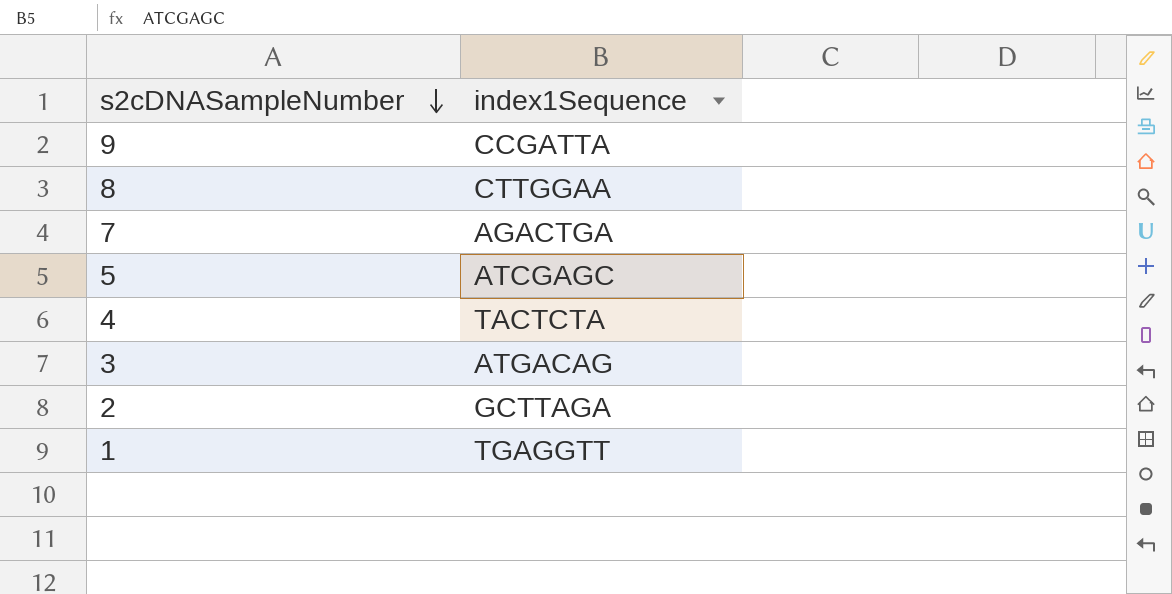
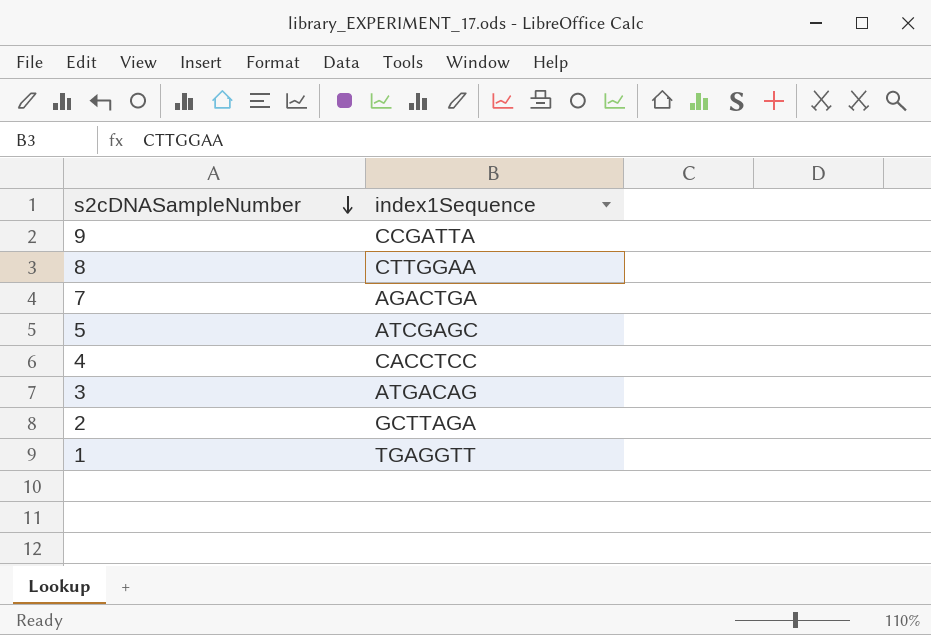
4 | index1Sequence: TACTCTA -> CACCTCC

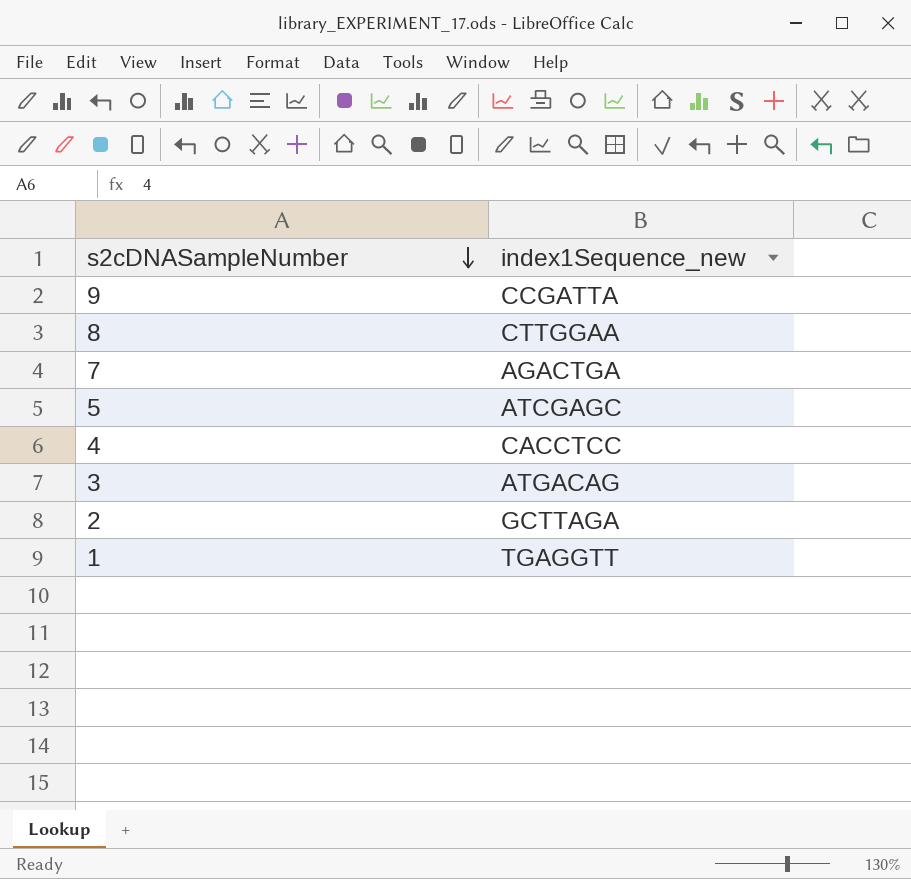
column name: index1Sequence -> index1Sequence_new

